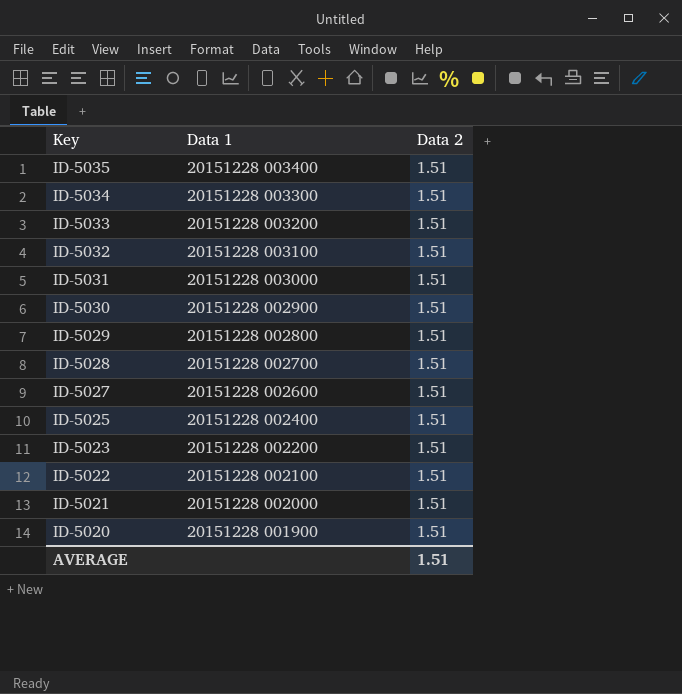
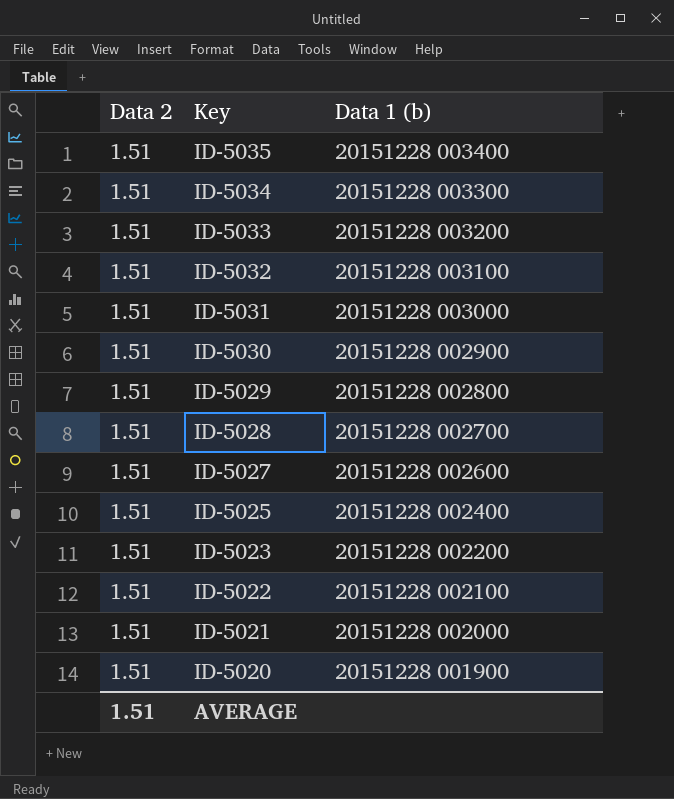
column Data 2 | position: 3 -> 1
column name: Data 1 -> Data 1 (b)

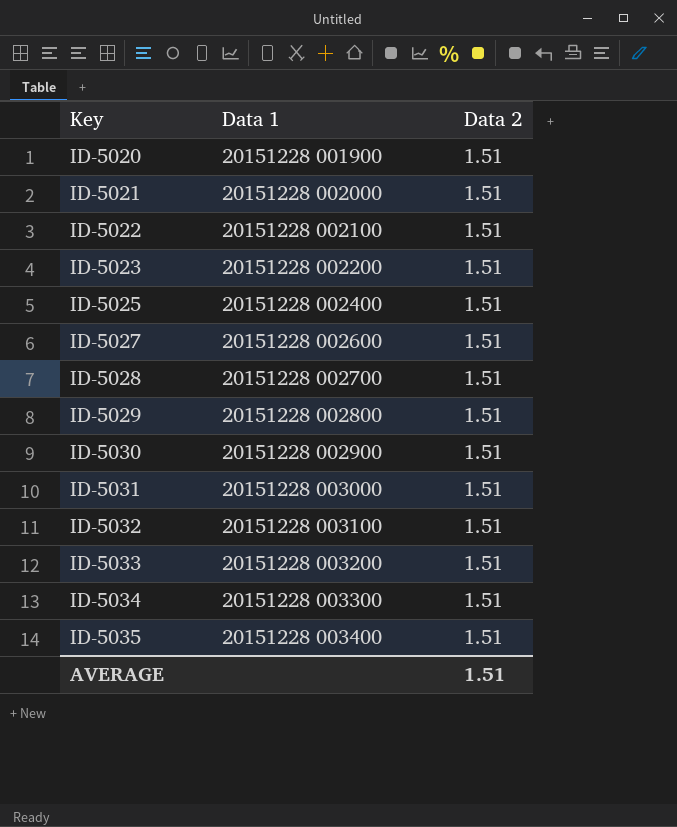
row order: Key descending -> Key ascending
column name: Data 1 (b) -> Data 1
column Data 2 | position: 1 -> 3

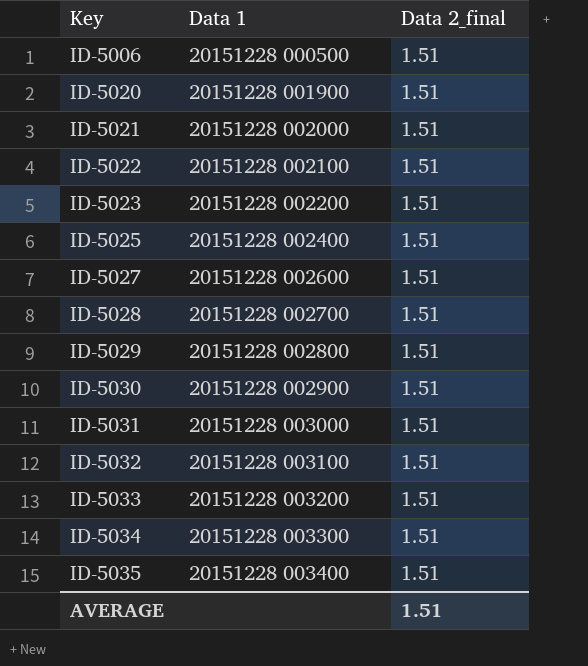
column name: Data 2 -> Data 2_final
row ID-5006: none -> 20151228 000500 | 1.51

